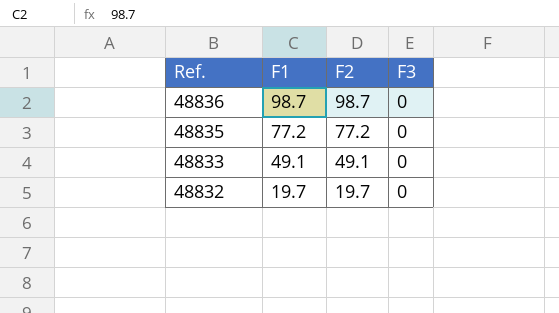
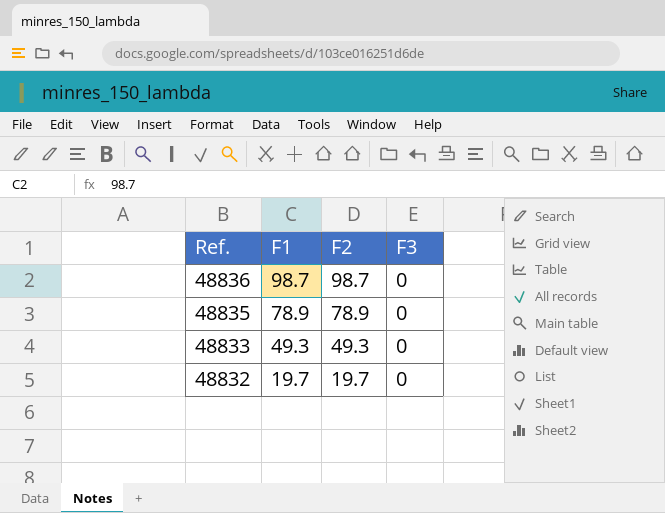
48835 | F1: 77.2 -> 78.9
48835 | F2: 77.2 -> 78.9
48833 | F1: 49.1 -> 49.3
48833 | F2: 49.1 -> 49.3

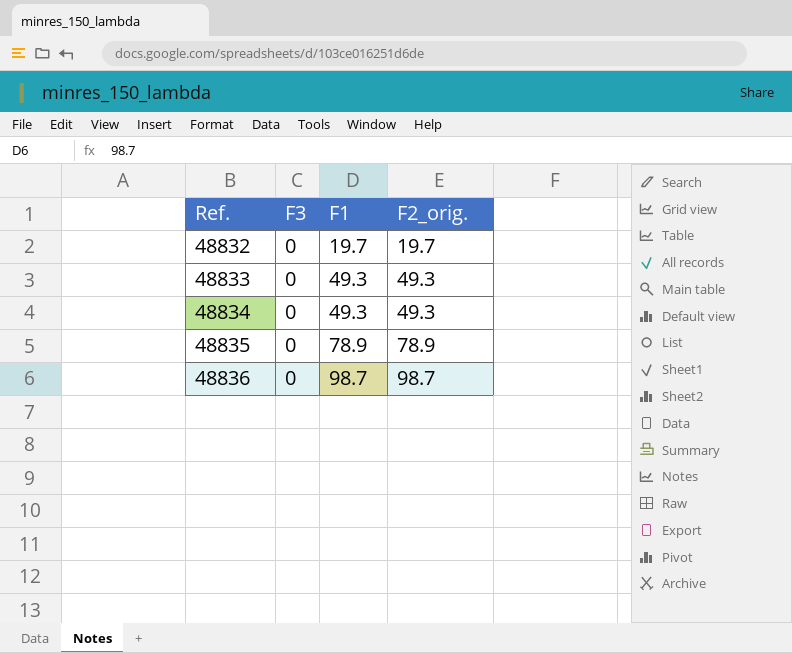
row order: Ref. descending -> Ref. ascending
column F3 | position: 4 -> 2
column name: F2 -> F2_orig.
row 48834: none -> 0 | 49.3 | 49.3

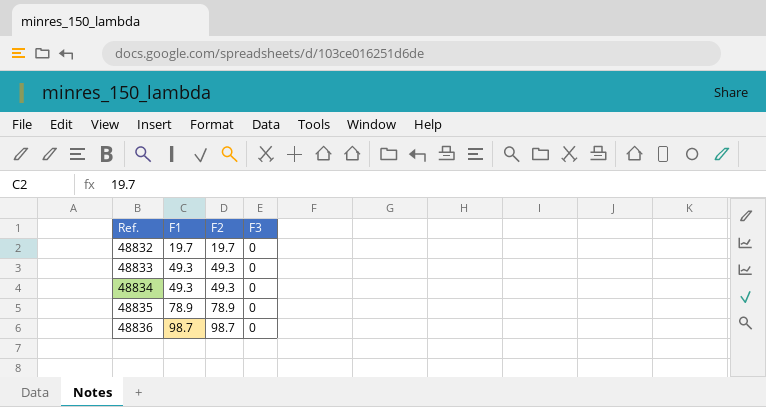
column name: F2_orig. -> F2
column F3 | position: 2 -> 4

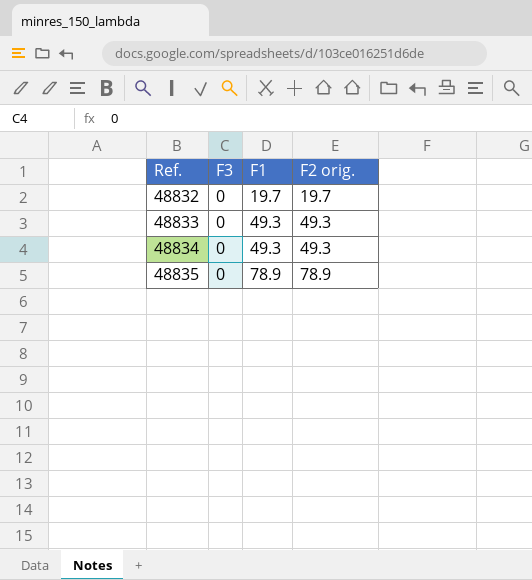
column F3 | position: 4 -> 2
column name: F2 -> F2 orig.
row 48836: 98.7 | 98.7 | 0 -> none

